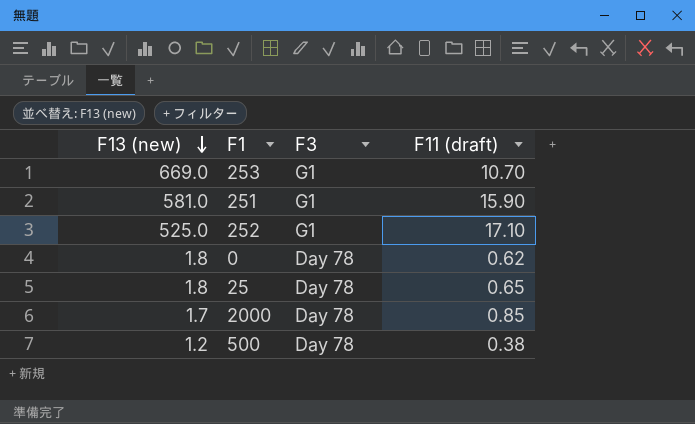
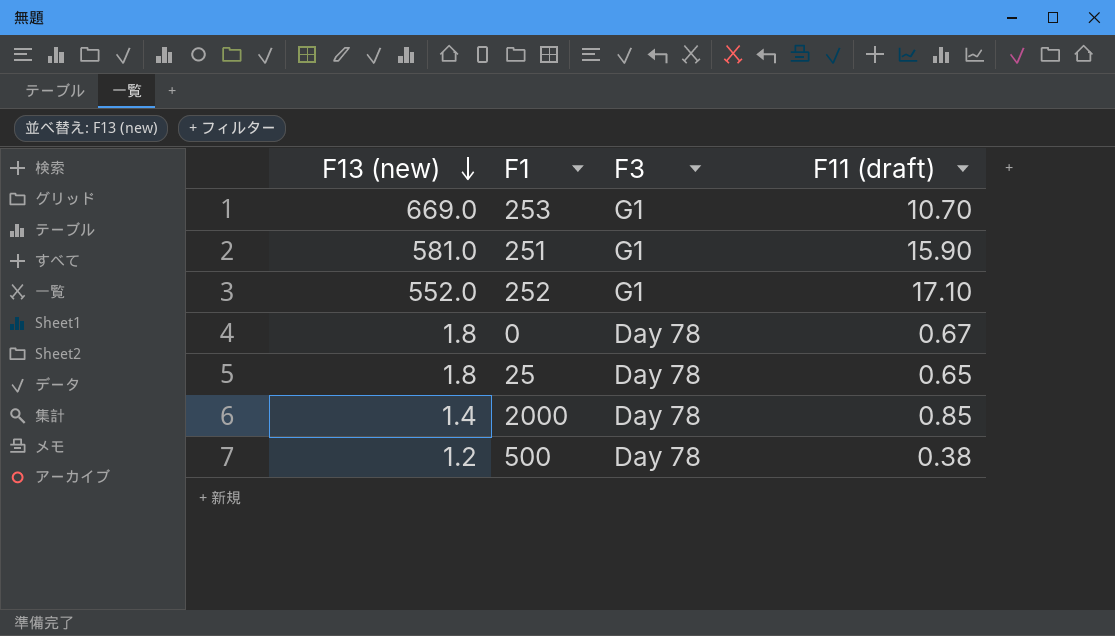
252 | F13 (new): 525.0 -> 552.0
0 | F11 (draft): 0.62 -> 0.67
2000 | F13 (new): 1.7 -> 1.4

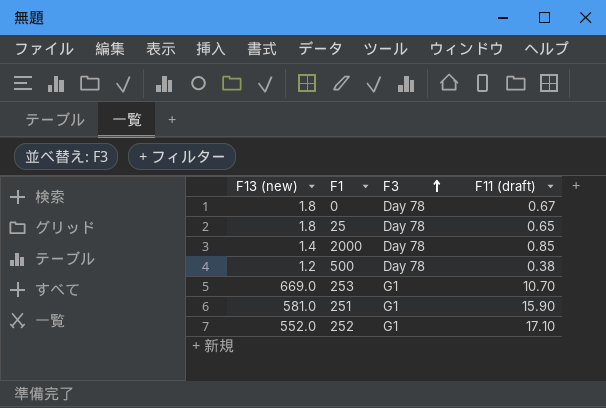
row order: F13 (new) descending -> F3 ascending

